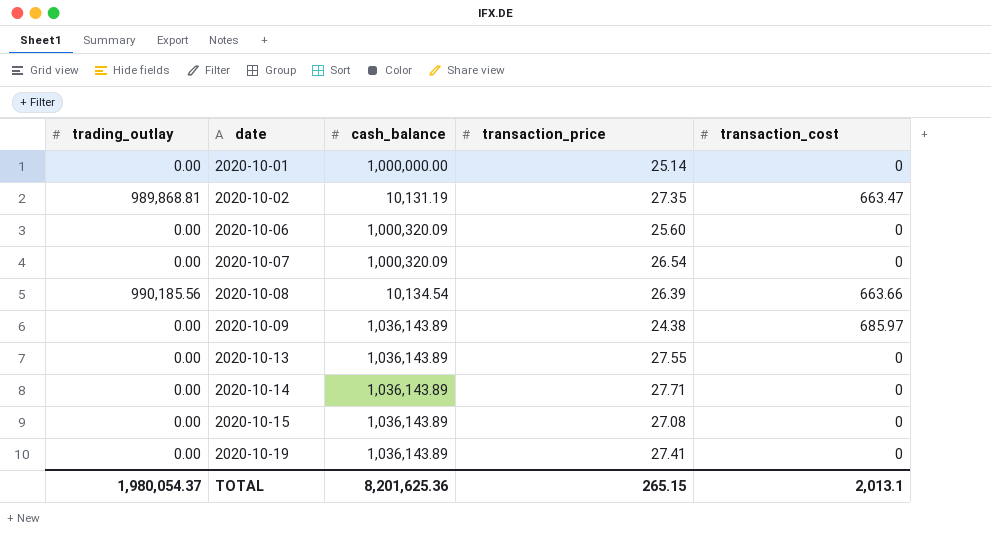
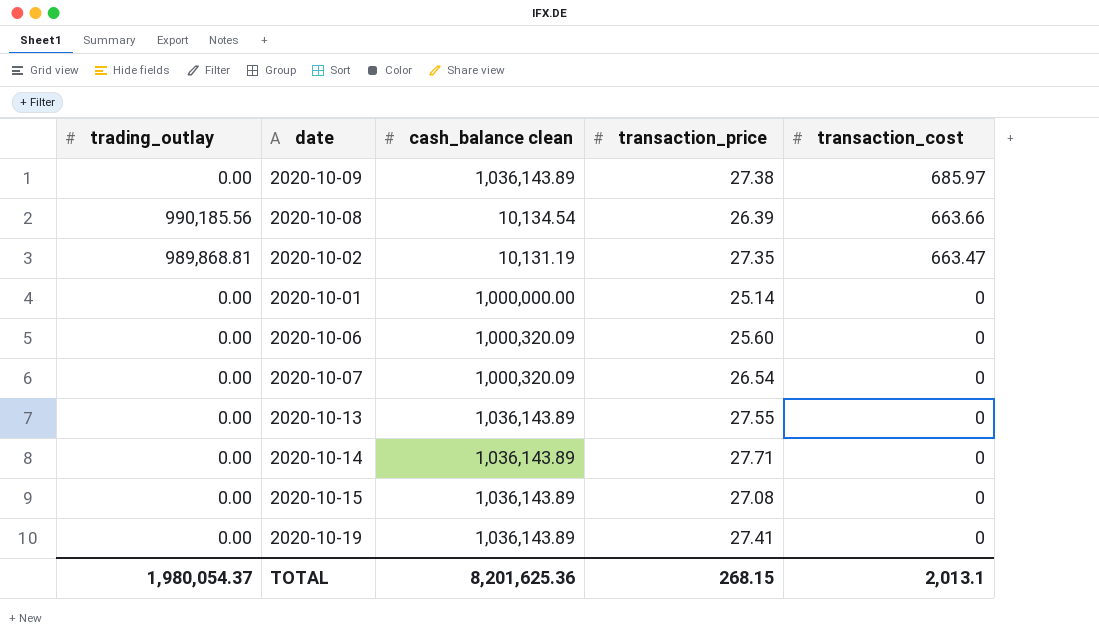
row order: date ascending -> transaction_cost descending
column name: cash_balance -> cash_balance clean
2020-10-09 | transaction_price: 24.38 -> 27.38
TOTAL | transaction_price: 265.15 -> 268.15

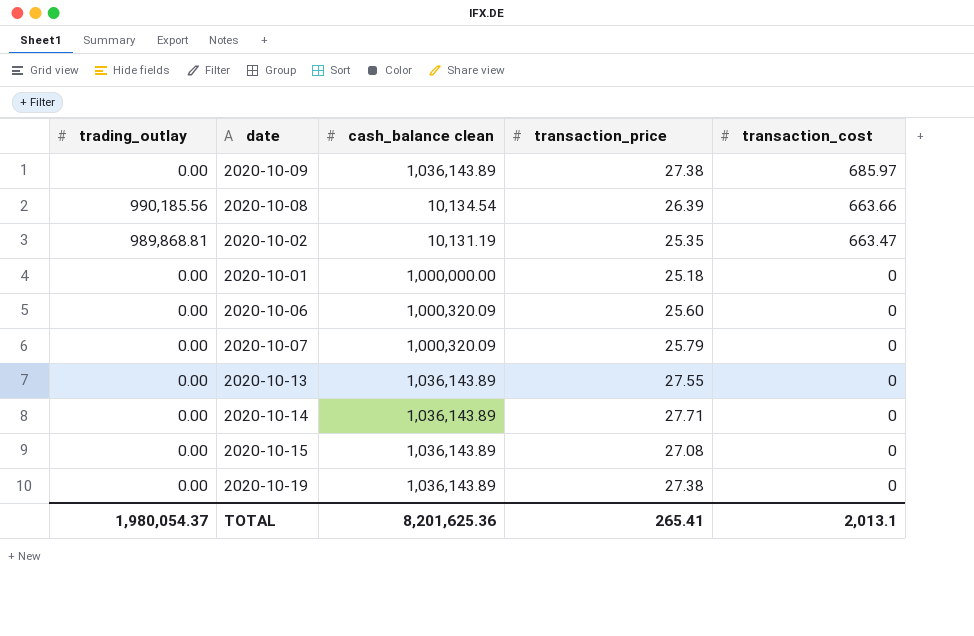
2020-10-02 | transaction_price: 27.35 -> 25.35
2020-10-01 | transaction_price: 25.14 -> 25.18
2020-10-07 | transaction_price: 26.54 -> 25.79
2020-10-19 | transaction_price: 27.41 -> 27.38
TOTAL | transaction_price: 268.15 -> 265.41

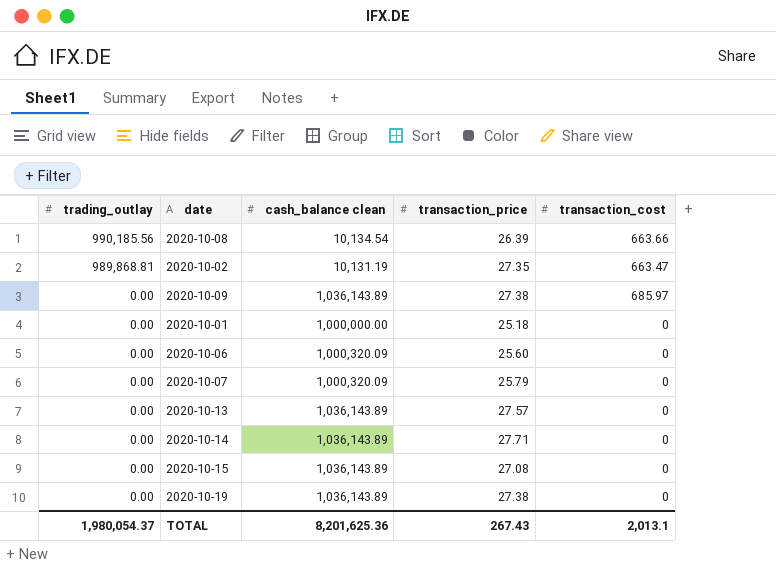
row order: transaction_cost descending -> trading_outlay descending
2020-10-02 | transaction_price: 25.35 -> 27.35
2020-10-13 | transaction_price: 27.55 -> 27.57
TOTAL | transaction_price: 265.41 -> 267.43

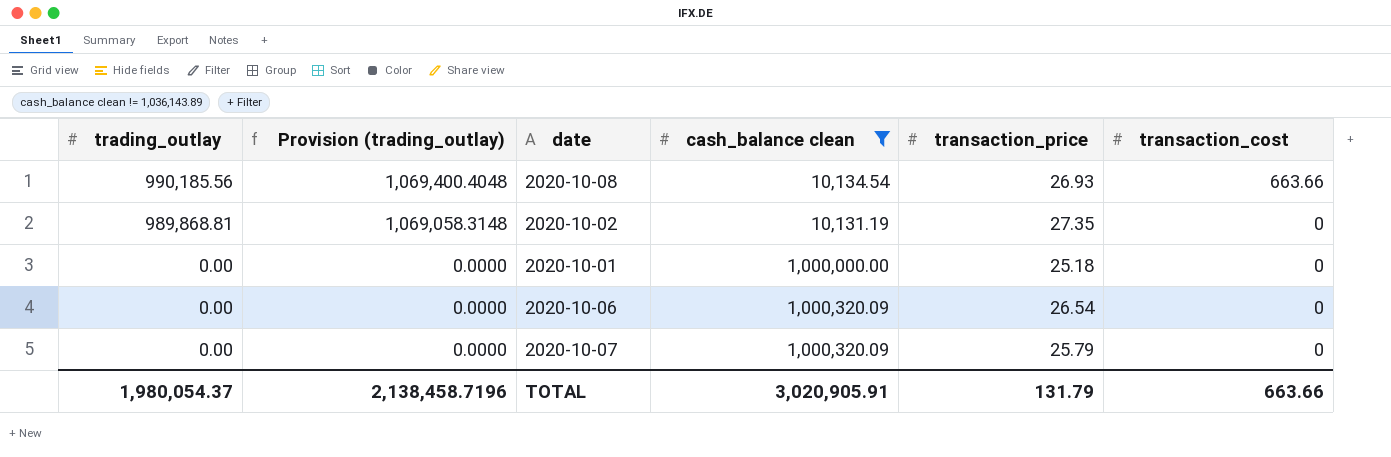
filter: none -> cash_balance clean != 1,036,143.89
column Provision (trading_outlay) | formula: none -> [trading_outlay] * 1.08
2020-10-08 | transaction_price: 26.39 -> 26.93
2020-10-02 | transaction_cost: 663.47 -> 0
2020-10-06 | transaction_price: 25.60 -> 26.54
TOTAL | cash_balance clean: 8,201,625.36 -> 3,020,905.91
TOTAL | transaction_price: 267.43 -> 131.79
TOTAL | transaction_cost: 2,013.1 -> 663.66

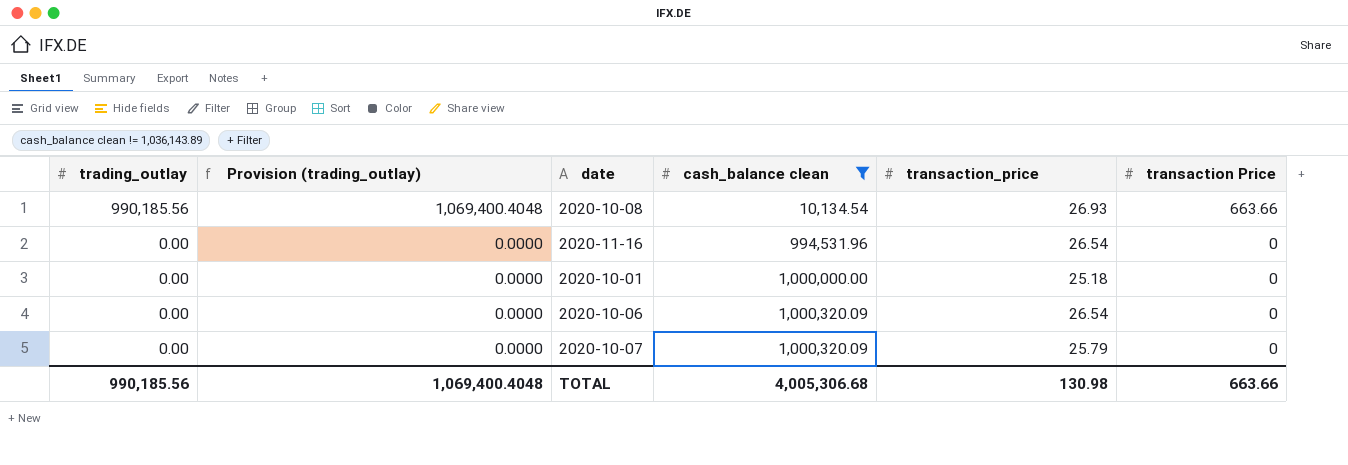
column name: transaction_cost -> transaction Price
row 2020-10-02: 989,868.81 | 1,069,058.3148 | 10,131.19 | 27.35 | 0 -> none
row 2020-11-16: none -> 0.00 | 0.0000 | 994,531.96 | 26.54 | 0
TOTAL | trading_outlay: 1,980,054.37 -> 990,185.56
TOTAL | Provision (trading_outlay): 2,138,458.7196 -> 1,069,400.4048
TOTAL | cash_balance clean: 3,020,905.91 -> 4,005,306.68
TOTAL | transaction_price: 131.79 -> 130.98

